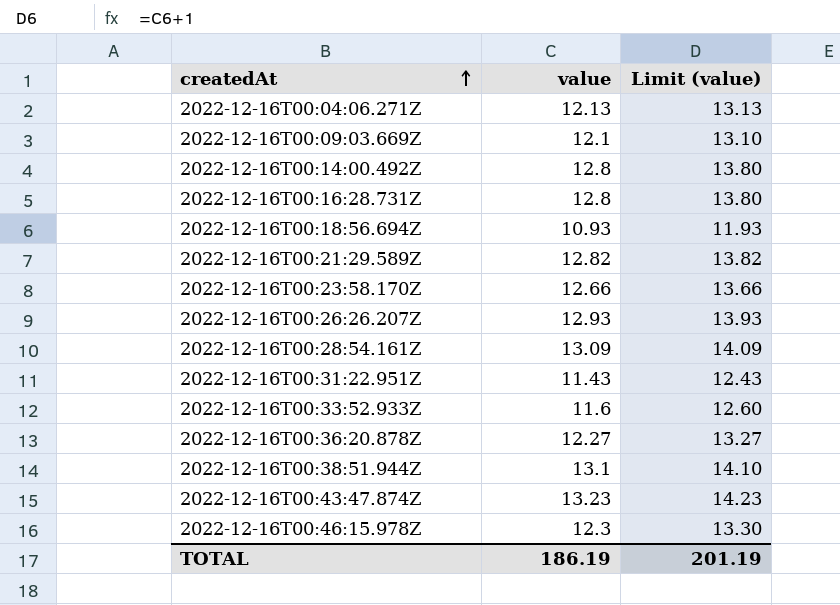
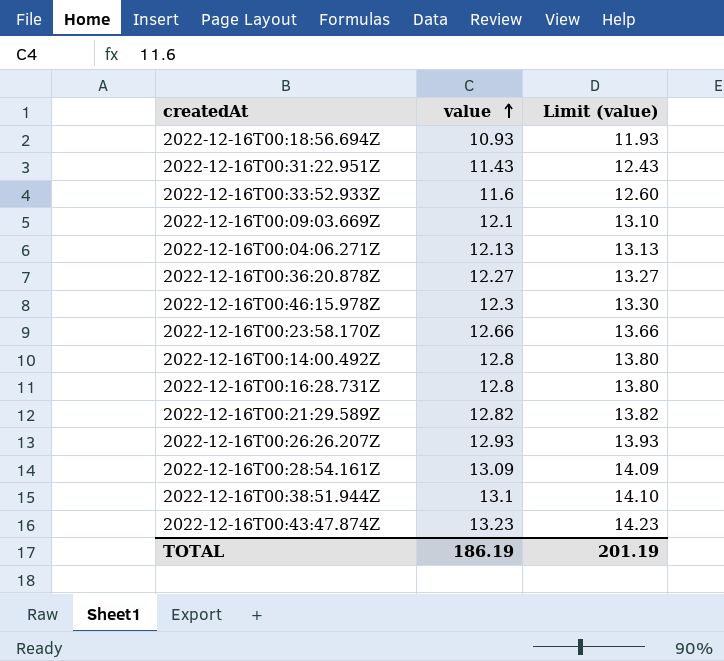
row order: createdAt ascending -> value ascending

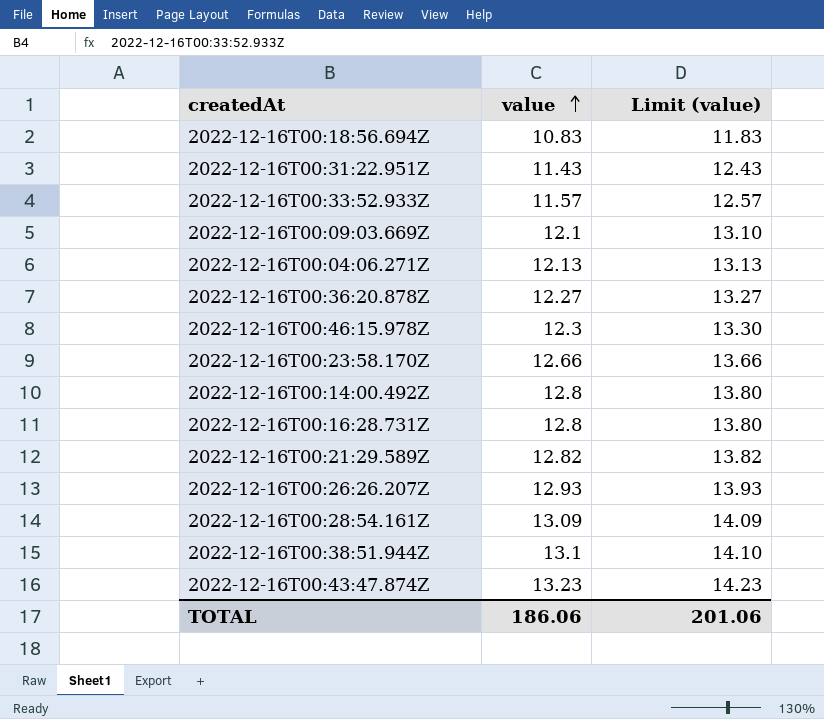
2022-12-16T00:18:56.694Z | value: 10.93 -> 10.83
2022-12-16T00:18:56.694Z | Limit (value): 11.93 -> 11.83
2022-12-16T00:33:52.933Z | value: 11.6 -> 11.57
2022-12-16T00:33:52.933Z | Limit (value): 12.60 -> 12.57
TOTAL | value: 186.19 -> 186.06
TOTAL | Limit (value): 201.19 -> 201.06

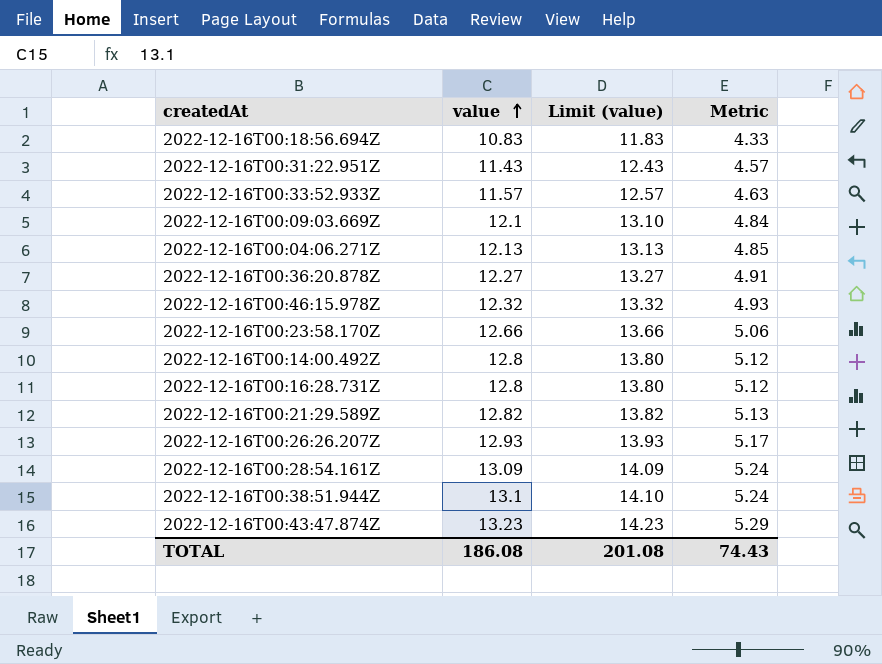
column Metric | formula: none -> [value] * 0.4
2022-12-16T00:46:15.978Z | value: 12.3 -> 12.32
2022-12-16T00:46:15.978Z | Limit (value): 13.30 -> 13.32
TOTAL | value: 186.06 -> 186.08
TOTAL | Limit (value): 201.06 -> 201.08

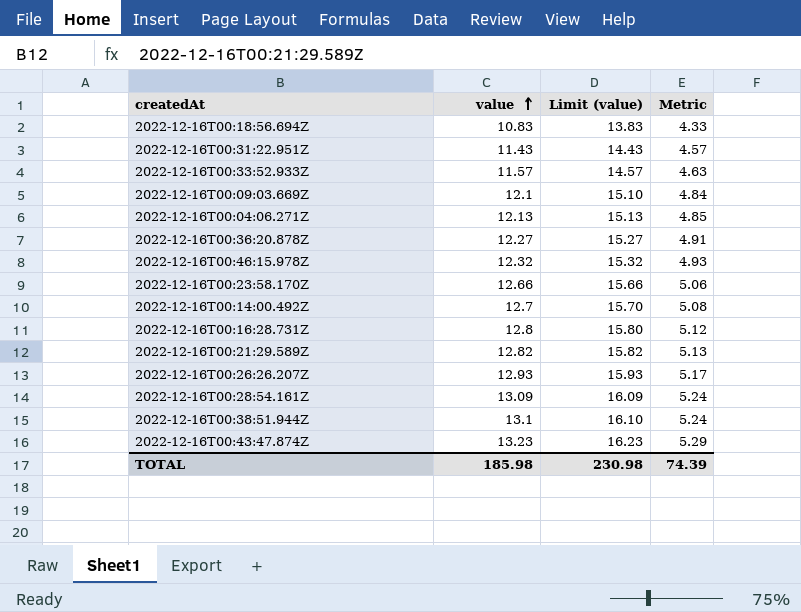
column Limit (value) | formula: [value] + 1 -> [value] + 3
2022-12-16T00:14:00.492Z | value: 12.8 -> 12.7
2022-12-16T00:14:00.492Z | Metric: 5.12 -> 5.08
TOTAL | value: 186.08 -> 185.98
TOTAL | Limit (value): 201.08 -> 230.98
TOTAL | Metric: 74.43 -> 74.39

